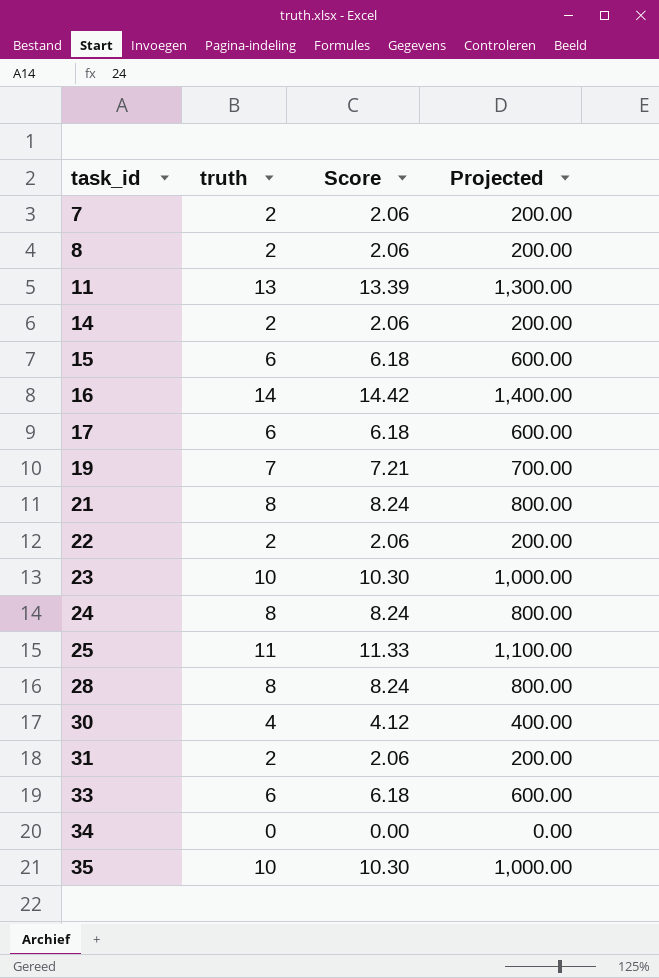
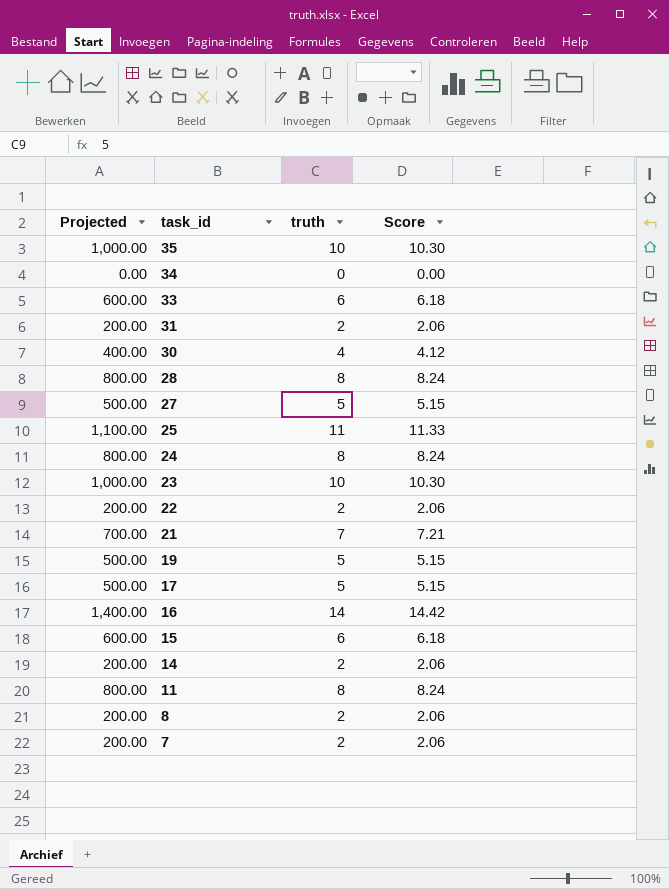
row order: task_id ascending -> task_id descending
column Projected | position: 4 -> 1
row 27: none -> 500.00 | 5 | 5.15
21 | Projected: 800.00 -> 700.00
21 | truth: 8 -> 7
21 | Score: 8.24 -> 7.21
19 | Projected: 700.00 -> 500.00
19 | truth: 7 -> 5
19 | Score: 7.21 -> 5.15
17 | Projected: 600.00 -> 500.00
17 | truth: 6 -> 5
17 | Score: 6.18 -> 5.15
11 | Projected: 1,300.00 -> 800.00
11 | truth: 13 -> 8
11 | Score: 13.39 -> 8.24

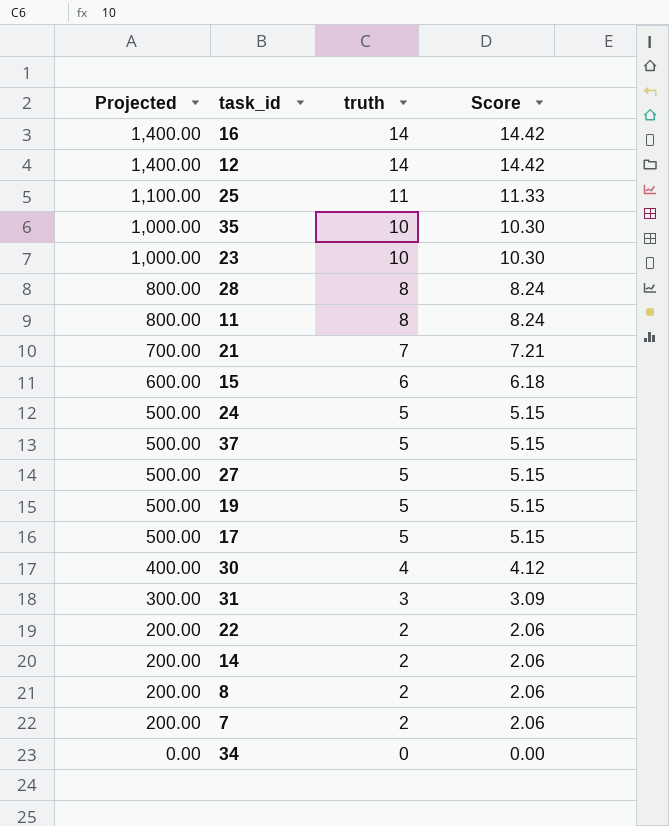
row order: task_id descending -> Projected descending
row 33: 600.00 | 6 | 6.18 -> none
row 12: none -> 1,400.00 | 14 | 14.42
24 | Projected: 800.00 -> 500.00
24 | truth: 8 -> 5
24 | Score: 8.24 -> 5.15
row 37: none -> 500.00 | 5 | 5.15
31 | Projected: 200.00 -> 300.00
31 | truth: 2 -> 3
31 | Score: 2.06 -> 3.09

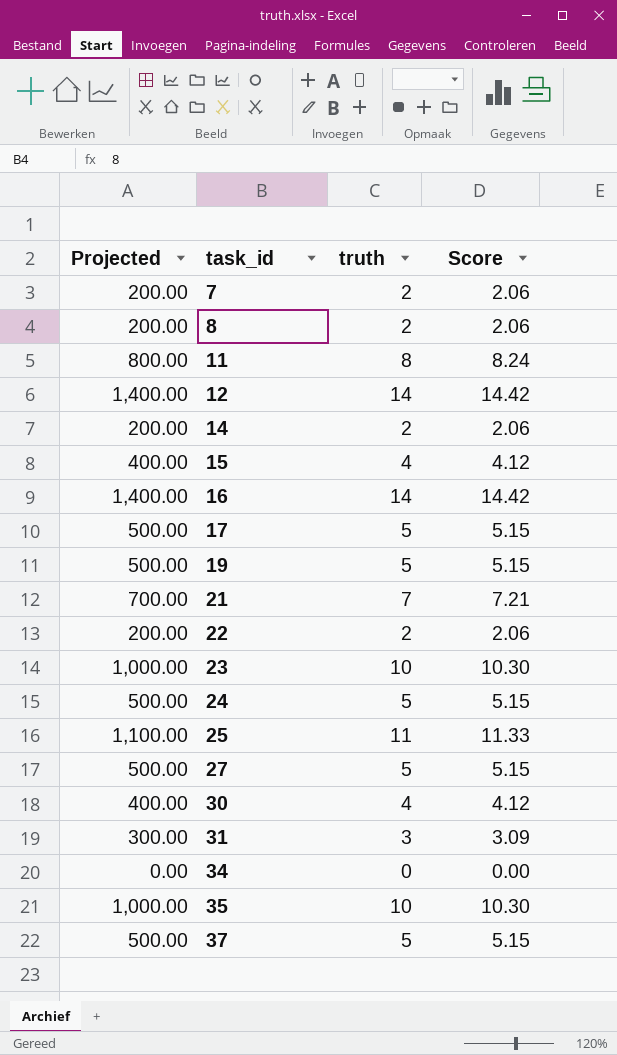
row order: Projected descending -> task_id ascending
row 28: 800.00 | 8 | 8.24 -> none
15 | Projected: 600.00 -> 400.00
15 | truth: 6 -> 4
15 | Score: 6.18 -> 4.12

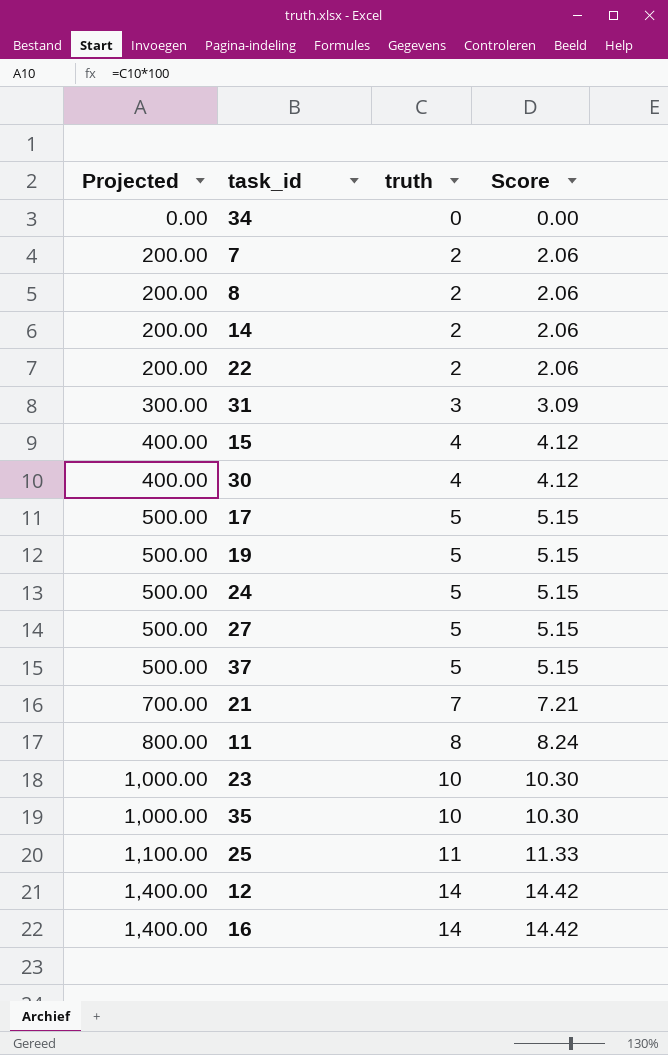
row order: task_id ascending -> Projected ascending

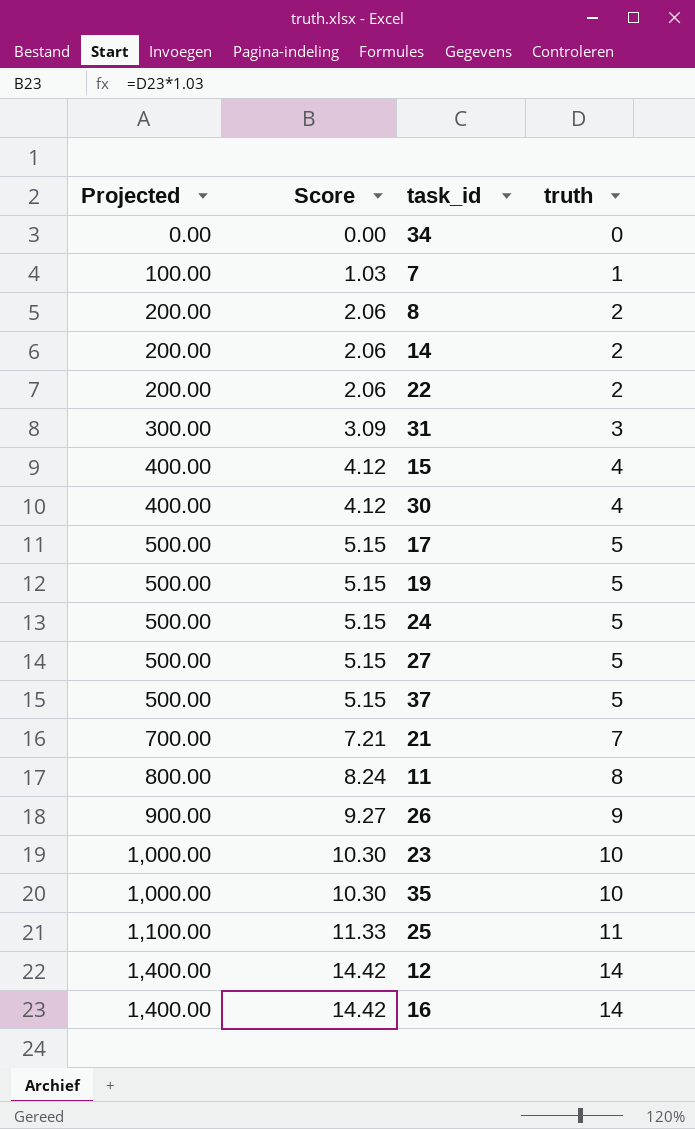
column Score | position: 4 -> 2
7 | Projected: 200.00 -> 100.00
7 | Score: 2.06 -> 1.03
7 | truth: 2 -> 1
row 26: none -> 900.00 | 9.27 | 9

